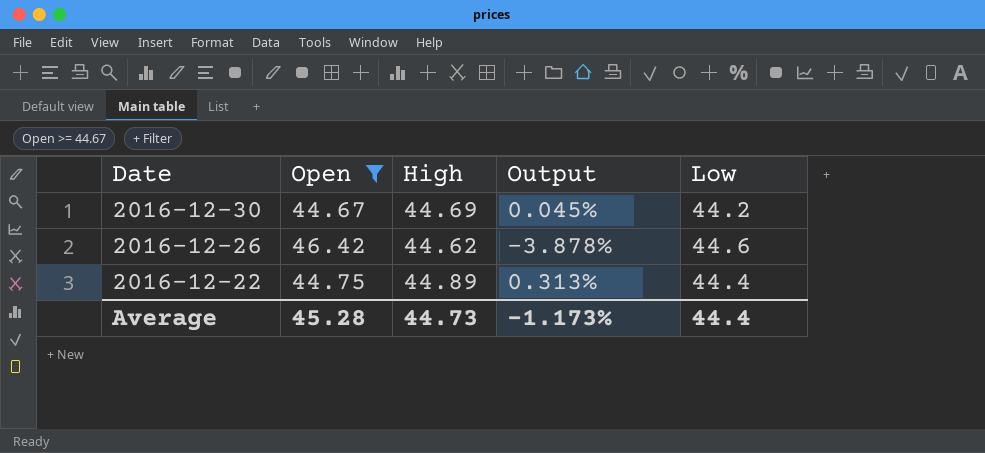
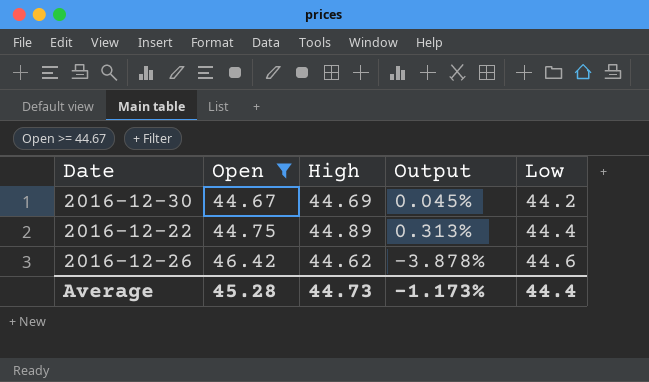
row order: Date descending -> Open ascending

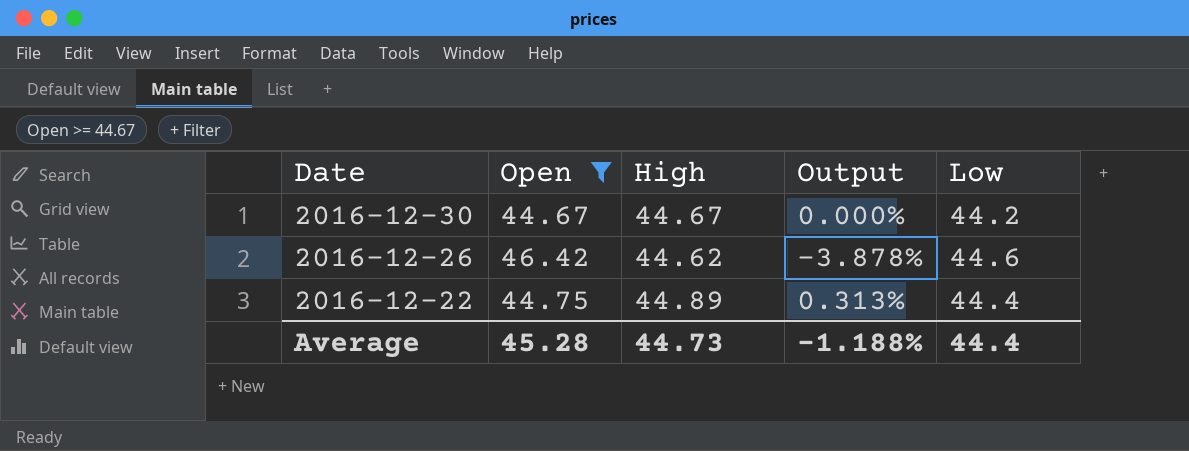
row order: Open ascending -> Date descending
2016-12-30 | High: 44.69 -> 44.67
2016-12-30 | Output: 0.045% -> 0.000%
Average | Output: -1.173% -> -1.188%

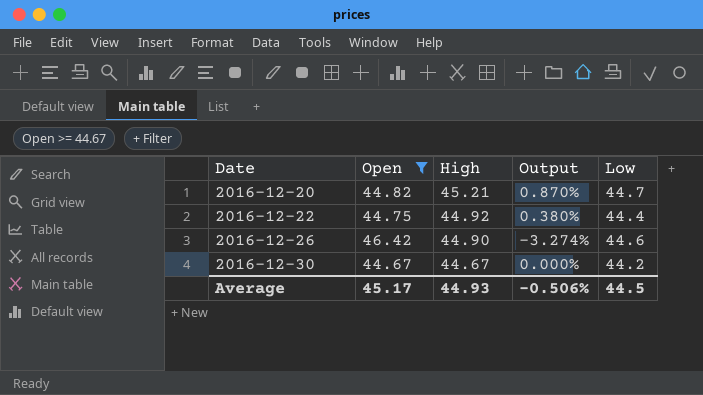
row order: Date descending -> Date ascending
row 2016-12-20: none -> 44.82 | 45.21 | 0.870% | 44.7
2016-12-22 | High: 44.89 -> 44.92
2016-12-22 | Output: 0.313% -> 0.380%
2016-12-26 | High: 44.62 -> 44.90
2016-12-26 | Output: -3.878% -> -3.274%
Average | Open: 45.28 -> 45.17
Average | High: 44.73 -> 44.93
Average | Output: -1.188% -> -0.506%
Average | Low: 44.4 -> 44.5

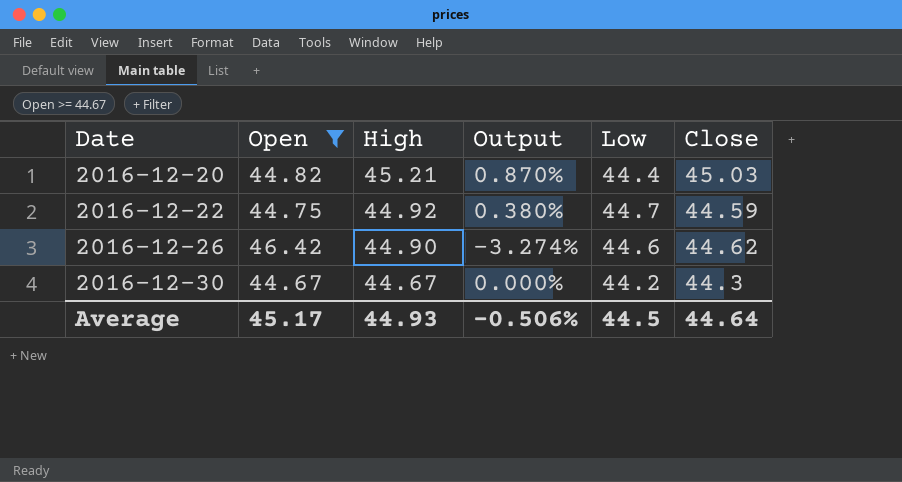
column Close | position: none -> 6
2016-12-20 | Low: 44.7 -> 44.4
2016-12-22 | Low: 44.4 -> 44.7

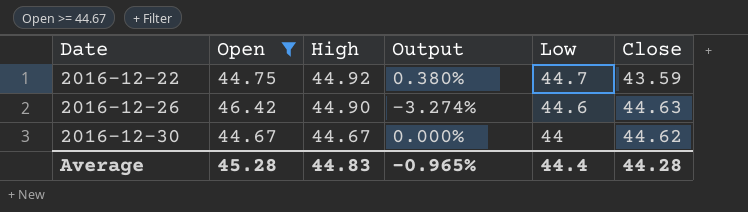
row 2016-12-20: 44.82 | 45.21 | 0.870% | 44.4 | 45.03 -> none
2016-12-22 | Close: 44.59 -> 43.59
2016-12-26 | Close: 44.62 -> 44.63
2016-12-30 | Low: 44.2 -> 44
2016-12-30 | Close: 44.3 -> 44.62
Average | Open: 45.17 -> 45.28
Average | High: 44.93 -> 44.83
Average | Output: -0.506% -> -0.965%
Average | Low: 44.5 -> 44.4
Average | Close: 44.64 -> 44.28

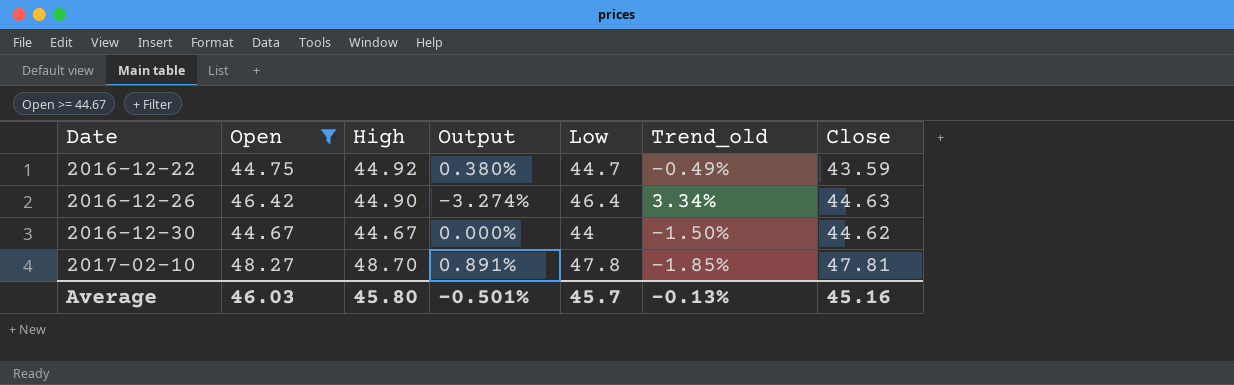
column Trend_old | formula: none -> ([Low] - [High]) / [High]
2016-12-26 | Low: 44.6 -> 46.4
row 2017-02-10: none -> 48.27 | 48.70 | 0.891% | 47.8 | -1.85% | 47.81
Average | Open: 45.28 -> 46.03
Average | High: 44.83 -> 45.80
Average | Output: -0.965% -> -0.501%
Average | Low: 44.4 -> 45.7
Average | Close: 44.28 -> 45.16

